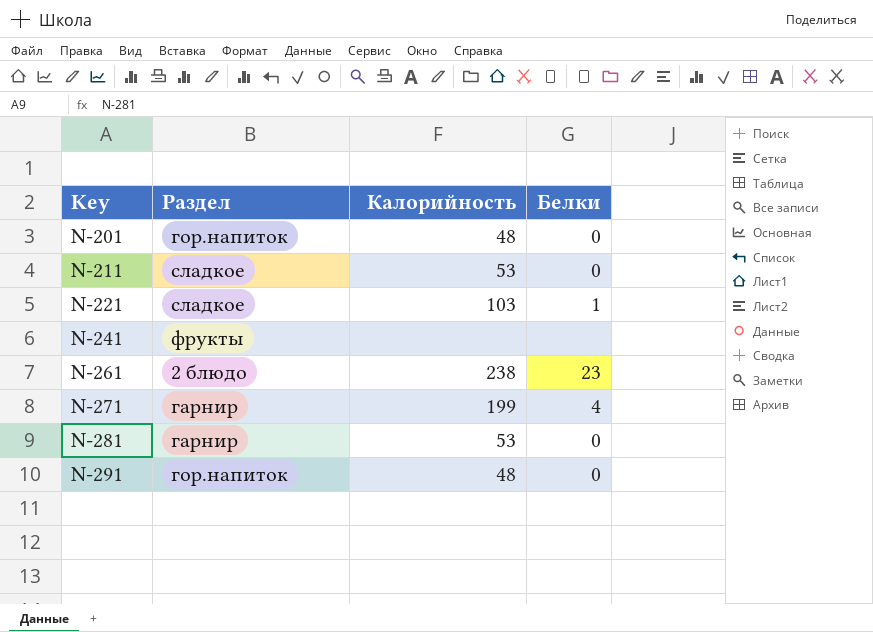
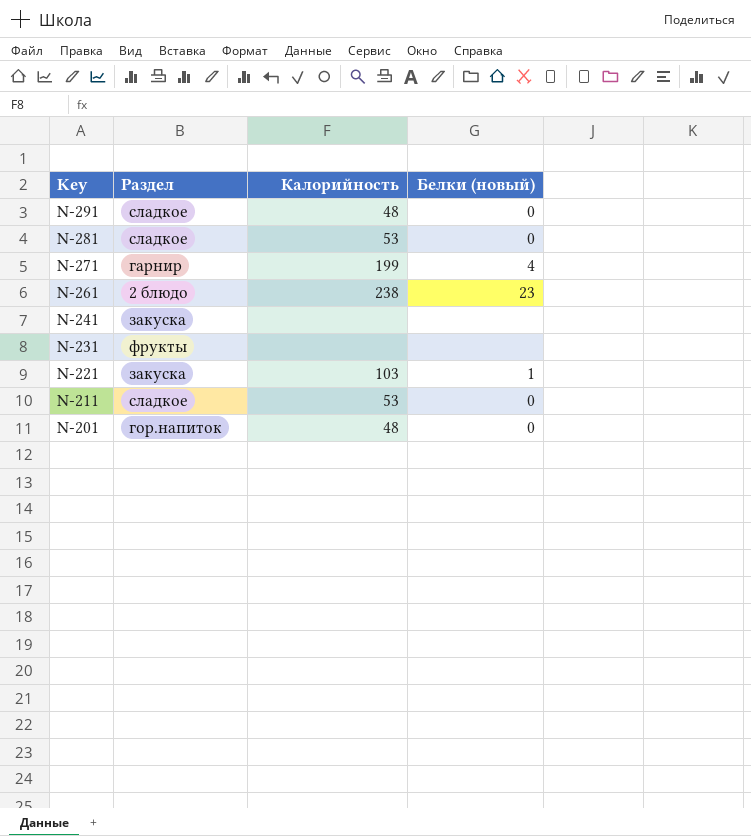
row order: Key ascending -> Key descending
column name: Белки -> Белки (новый)
N-291 | Раздел: гор.напиток -> сладкое
N-281 | Раздел: гарнир -> сладкое
N-241 | Раздел: фрукты -> закуска
row N-231: none -> фрукты | none | none
N-221 | Раздел: сладкое -> закуска

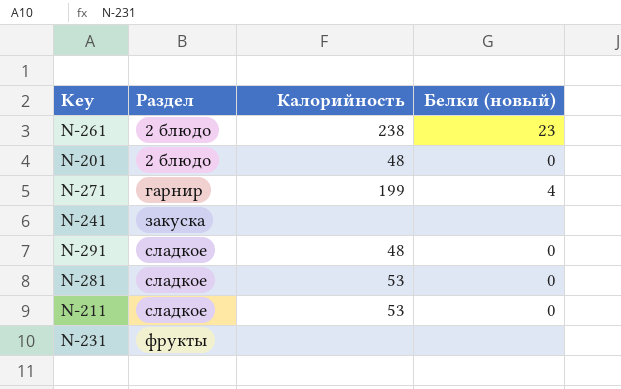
row order: Key descending -> Раздел ascending
row N-221: закуска | 103 | 1 -> none
N-201 | Раздел: гор.напиток -> 2 блюдо

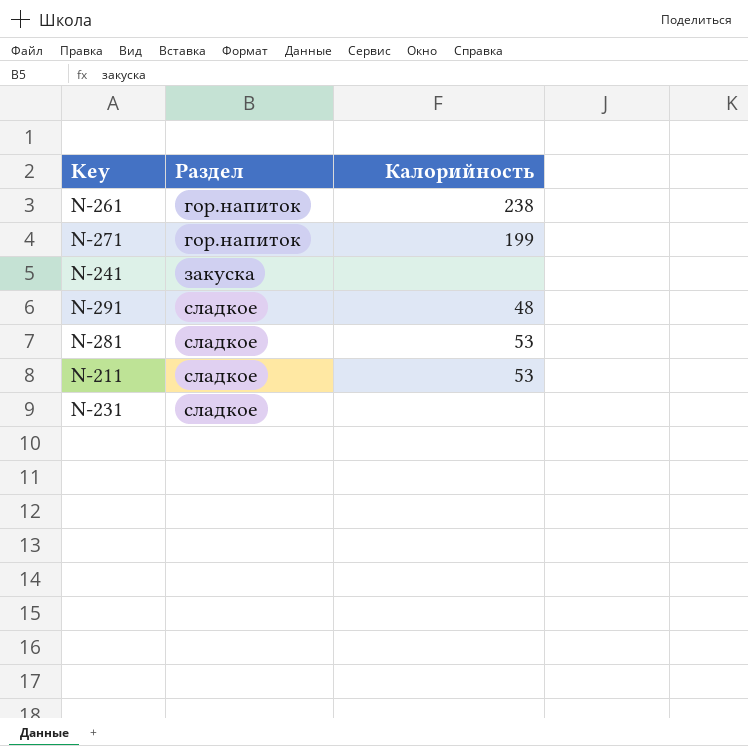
column Белки (новый) | position: 4 -> none
row N-201: 2 блюдо | 48 | 0 -> none
N-261 | Раздел: 2 блюдо -> гор.напиток
N-271 | Раздел: гарнир -> гор.напиток
N-231 | Раздел: фрукты -> сладкое

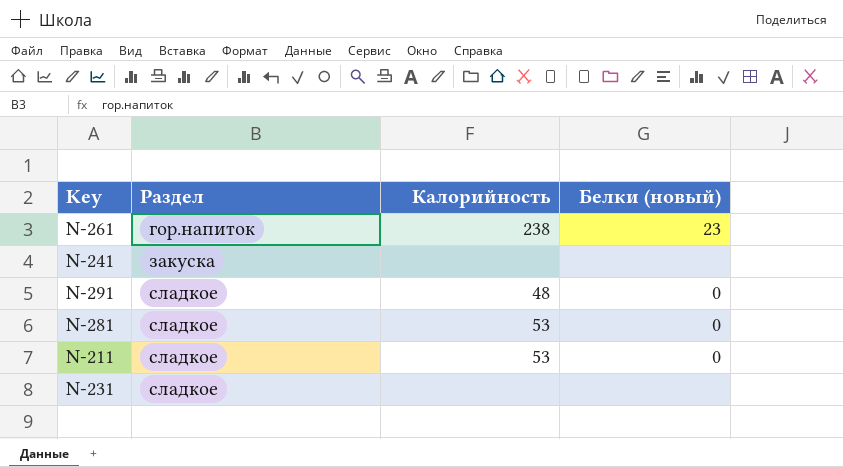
column Белки (новый) | position: none -> 4
row N-271: гор.напиток | 199 -> none

